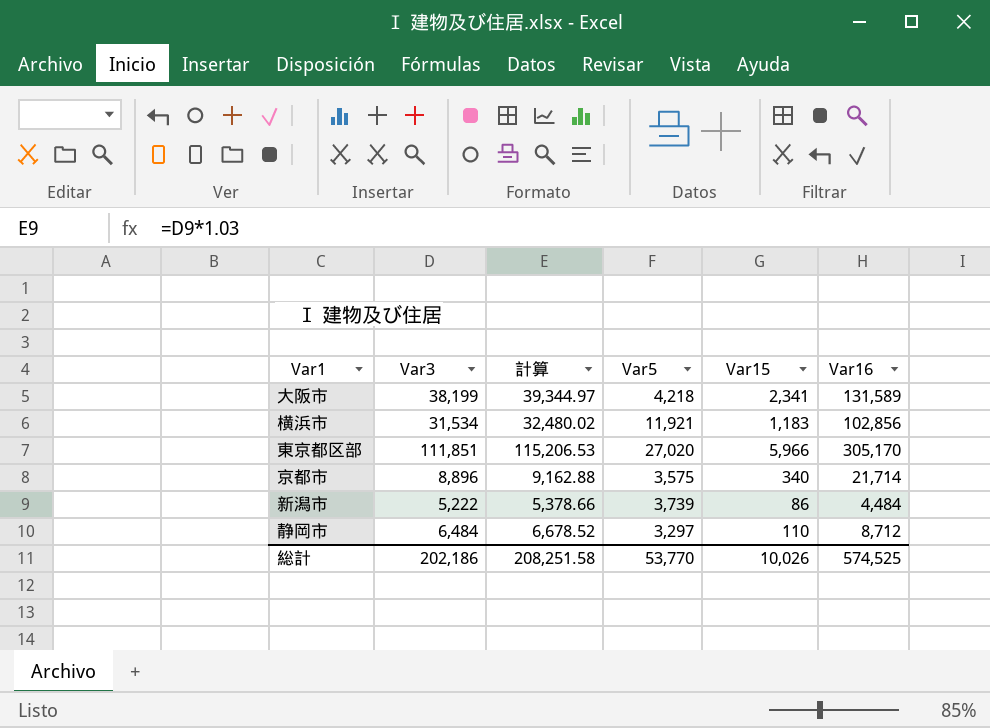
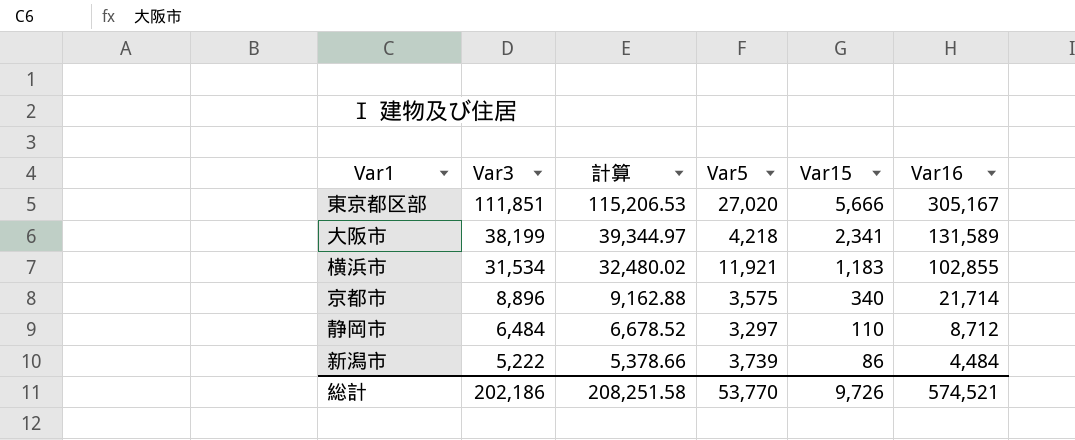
row order: none -> Var3 descending
東京都区部 | Var15: 5,966 -> 5,666
東京都区部 | Var16: 305,170 -> 305,167
横浜市 | Var16: 102,856 -> 102,855
総計 | Var15: 10,026 -> 9,726
総計 | Var16: 574,525 -> 574,521

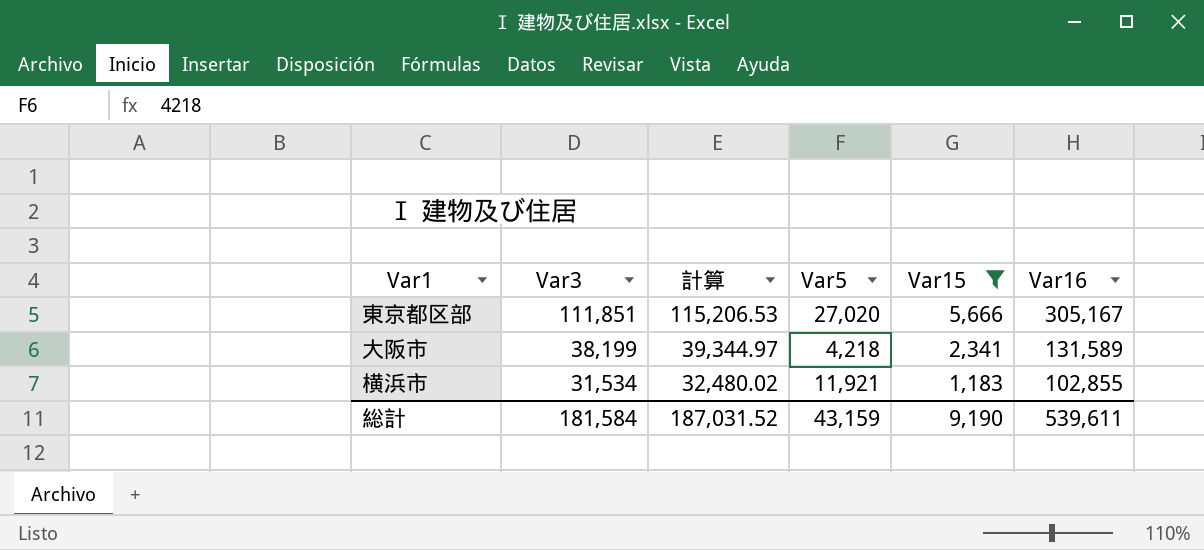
filter: none -> Var15 >= 1,183
総計 | Var3: 202,186 -> 181,584
総計 | 計算: 208,251.58 -> 187,031.52
総計 | Var5: 53,770 -> 43,159
総計 | Var15: 9,726 -> 9,190
総計 | Var16: 574,521 -> 539,611

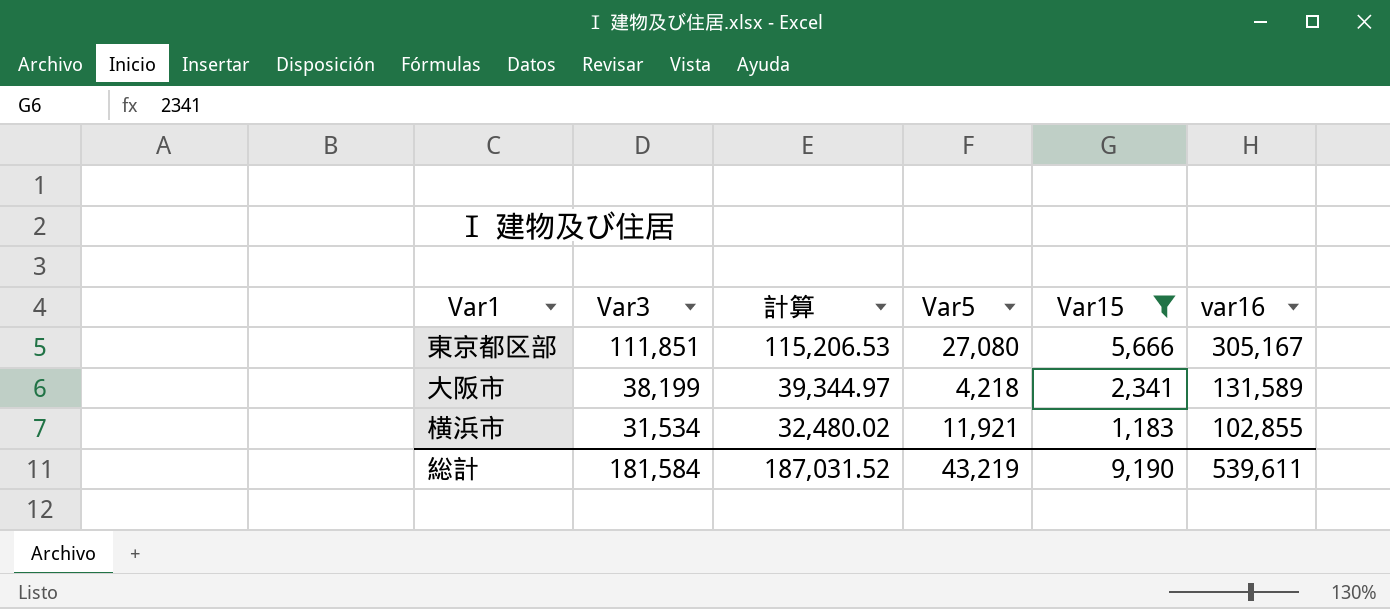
column name: Var16 -> var16
東京都区部 | Var5: 27,020 -> 27,080
総計 | Var5: 43,159 -> 43,219

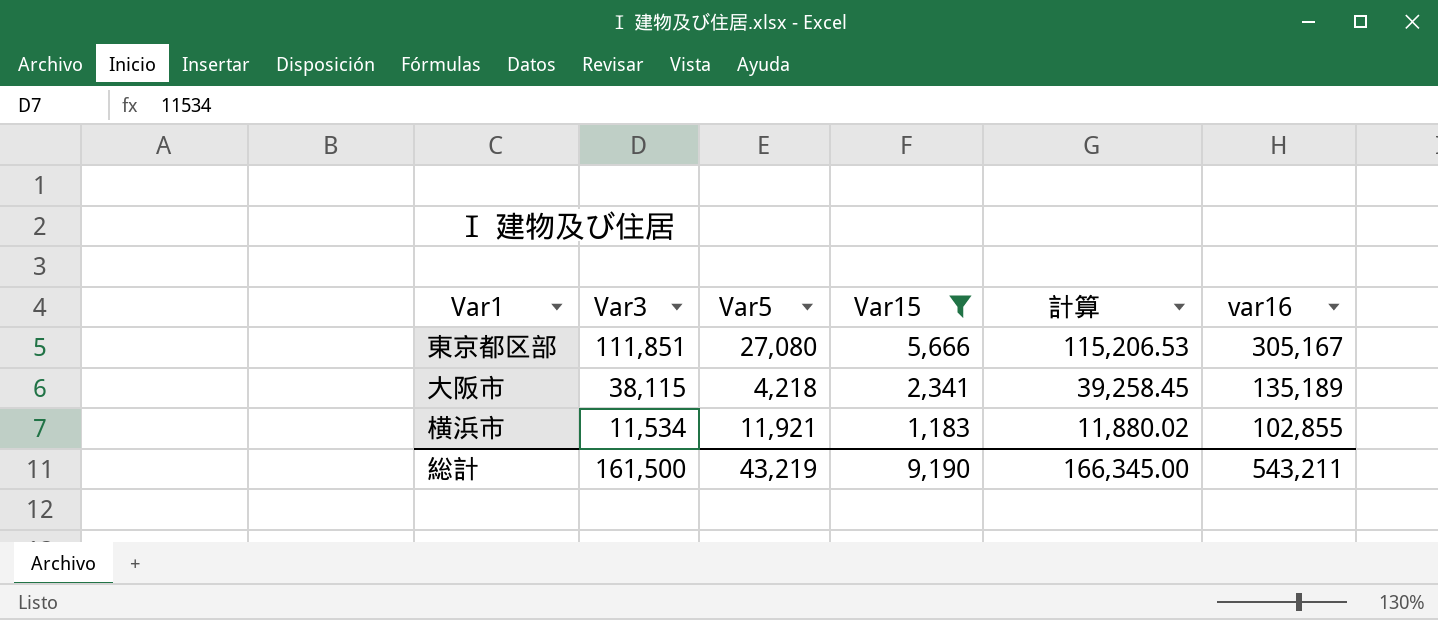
column 計算 | position: 3 -> 5
大阪市 | Var3: 38,199 -> 38,115
大阪市 | 計算: 39,344.97 -> 39,258.45
大阪市 | var16: 131,589 -> 135,189
横浜市 | Var3: 31,534 -> 11,534
横浜市 | 計算: 32,480.02 -> 11,880.02
総計 | Var3: 181,584 -> 161,500
総計 | 計算: 187,031.52 -> 166,345.00
総計 | var16: 539,611 -> 543,211

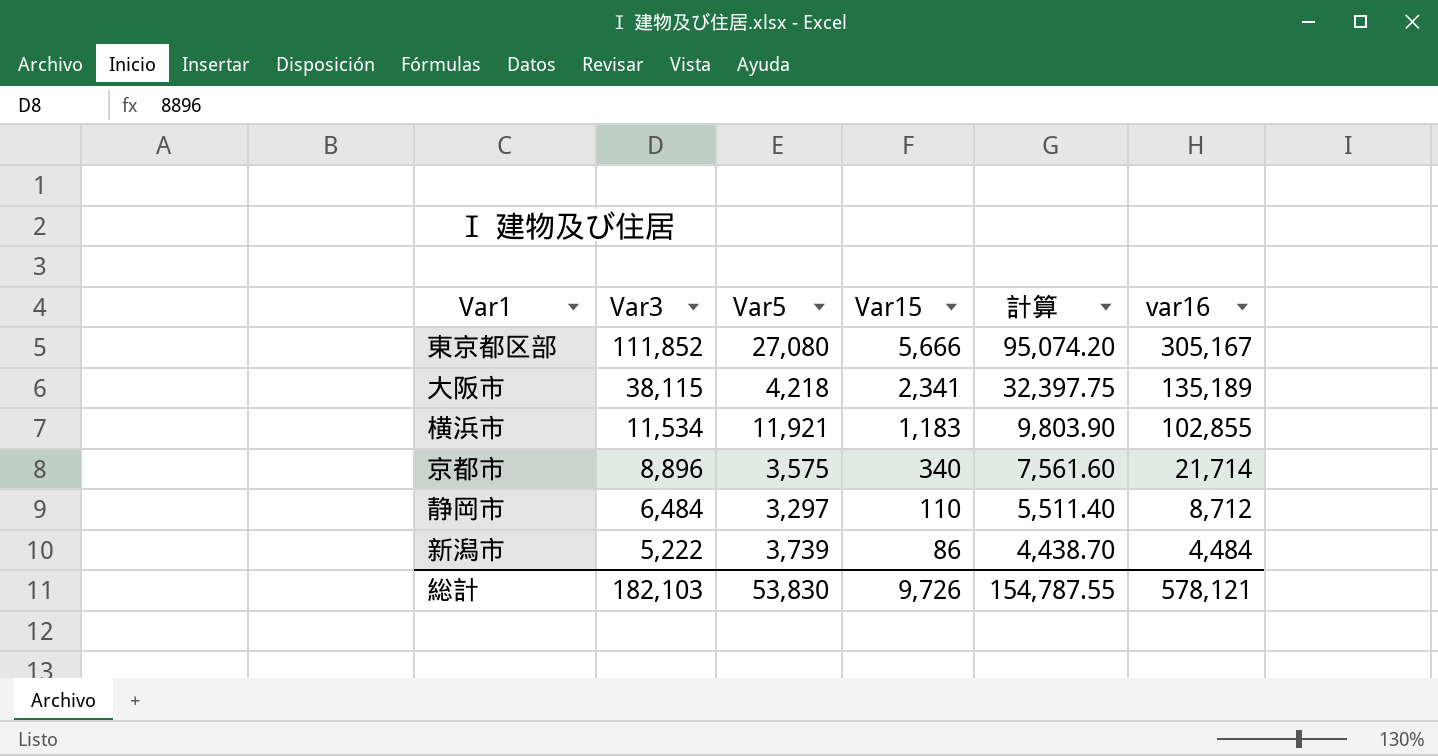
filter: Var15 >= 1,183 -> none
column 計算 | formula: [Var3] * 1.03 -> [Var3] * 0.85
東京都区部 | Var3: 111,851 -> 111,852
総計 | Var3: 161,500 -> 182,103
総計 | Var5: 43,219 -> 53,830
総計 | Var15: 9,190 -> 9,726
総計 | 計算: 166,345.00 -> 154,787.55
総計 | var16: 543,211 -> 578,121

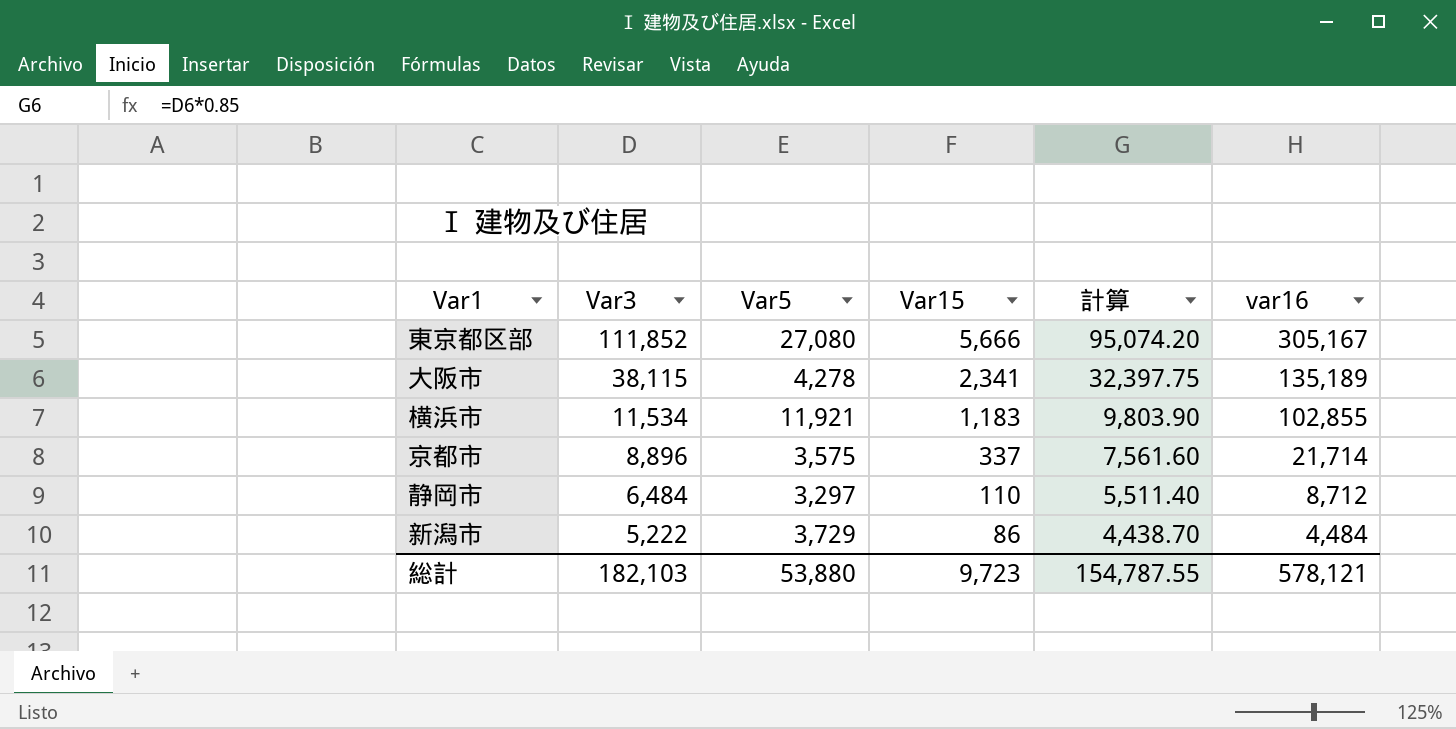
大阪市 | Var5: 4,218 -> 4,278
京都市 | Var15: 340 -> 337
新潟市 | Var5: 3,739 -> 3,729
総計 | Var5: 53,830 -> 53,880
総計 | Var15: 9,726 -> 9,723

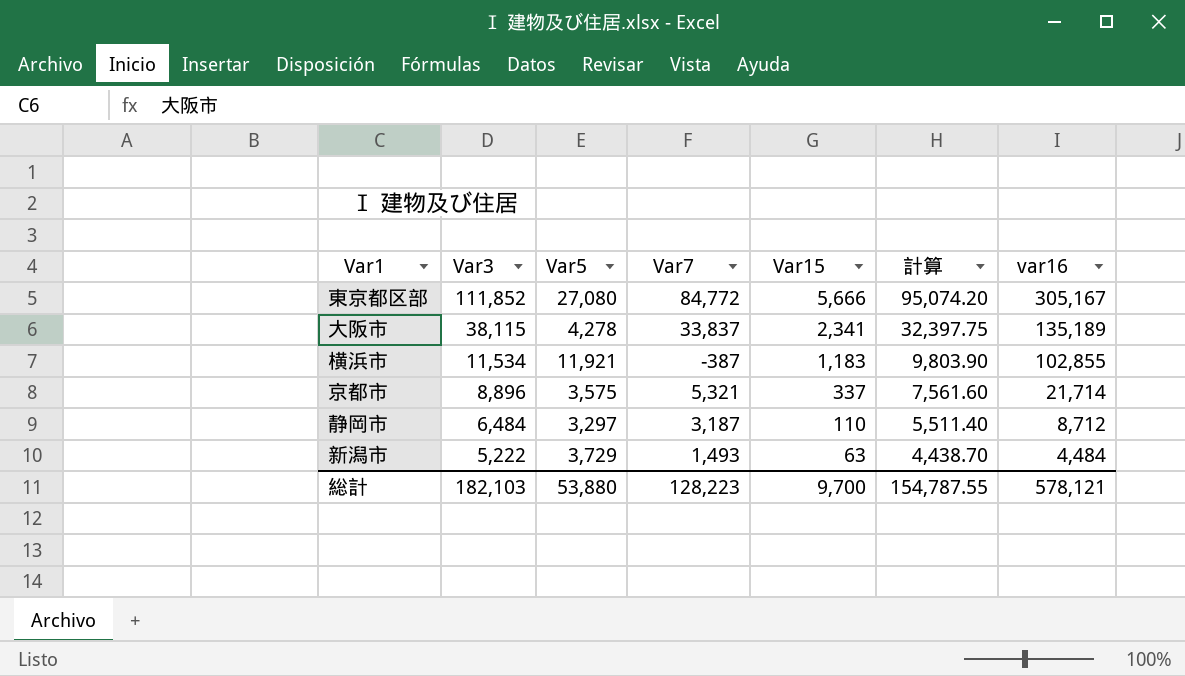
column Var7 | formula: none -> [Var3] - [Var5]
新潟市 | Var15: 86 -> 63
総計 | Var15: 9,723 -> 9,700

